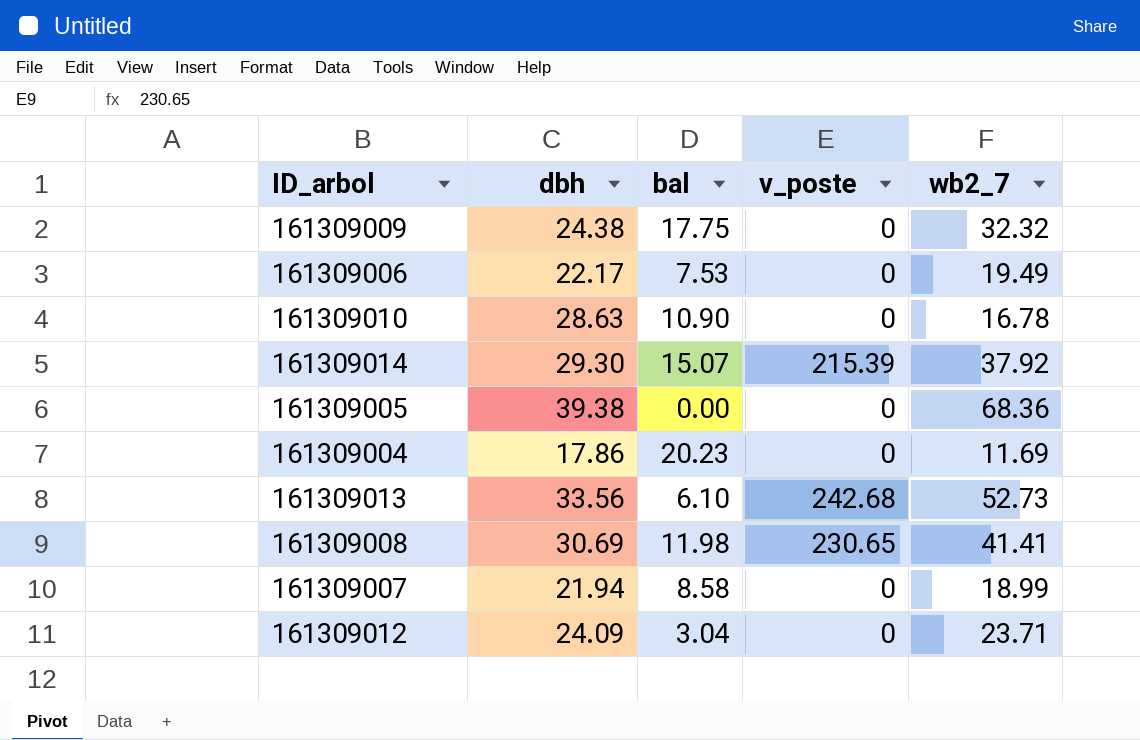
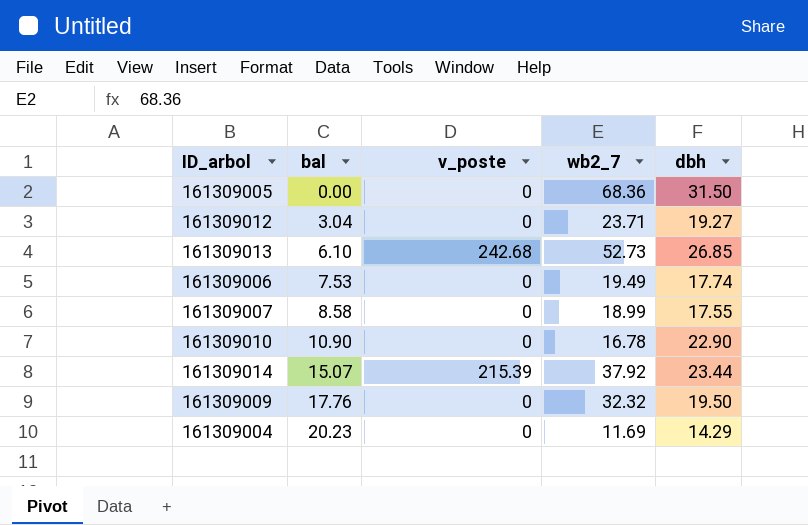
row order: none -> bal ascending
column dbh | position: 2 -> 5
row 161309008: 30.69 | 11.98 | 230.65 | 41.41 -> none
161309005 | dbh: 39.38 -> 31.50
161309012 | dbh: 24.09 -> 19.27
161309013 | dbh: 33.56 -> 26.85
161309006 | dbh: 22.17 -> 17.74
161309007 | dbh: 21.94 -> 17.55
161309010 | dbh: 28.63 -> 22.90
161309014 | dbh: 29.30 -> 23.44
161309009 | bal: 17.75 -> 17.76
161309009 | dbh: 24.38 -> 19.50
161309004 | dbh: 17.86 -> 14.29

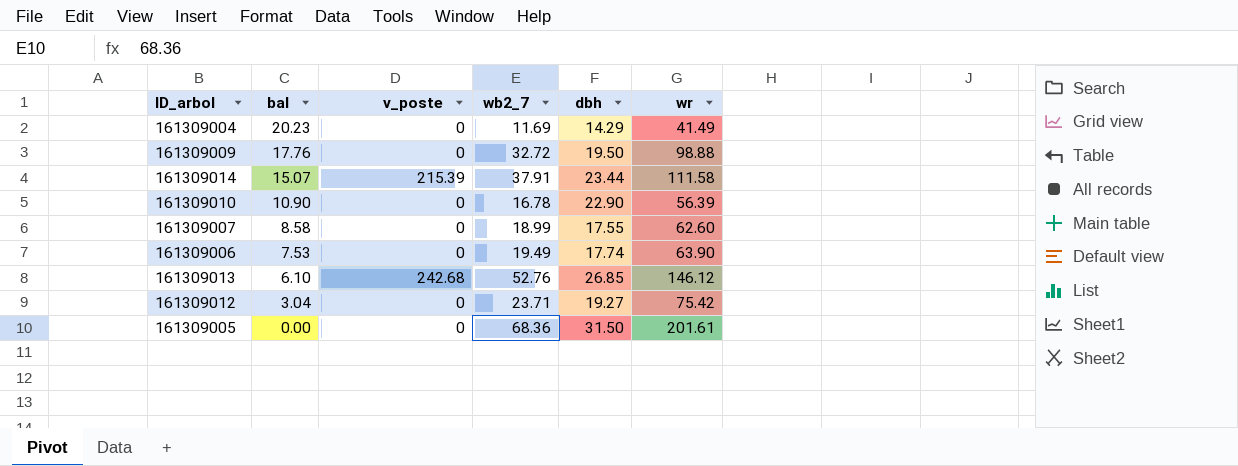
row order: bal ascending -> bal descending
column wr | position: none -> 6
161309009 | wb2_7: 32.32 -> 32.72
161309014 | wb2_7: 37.92 -> 37.91
161309013 | wb2_7: 52.73 -> 52.76

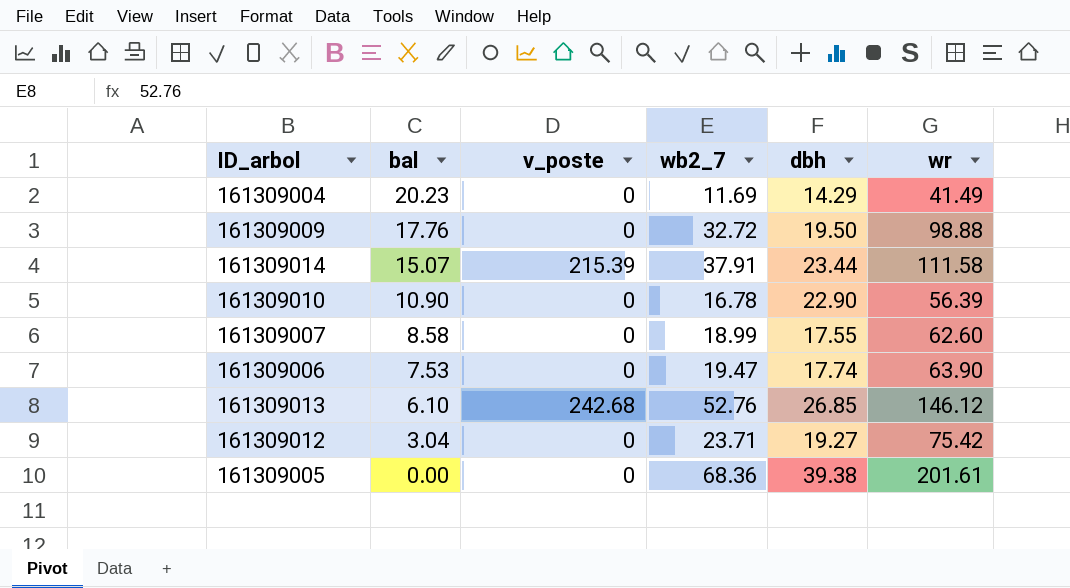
161309006 | wb2_7: 19.49 -> 19.47
161309005 | dbh: 31.50 -> 39.38

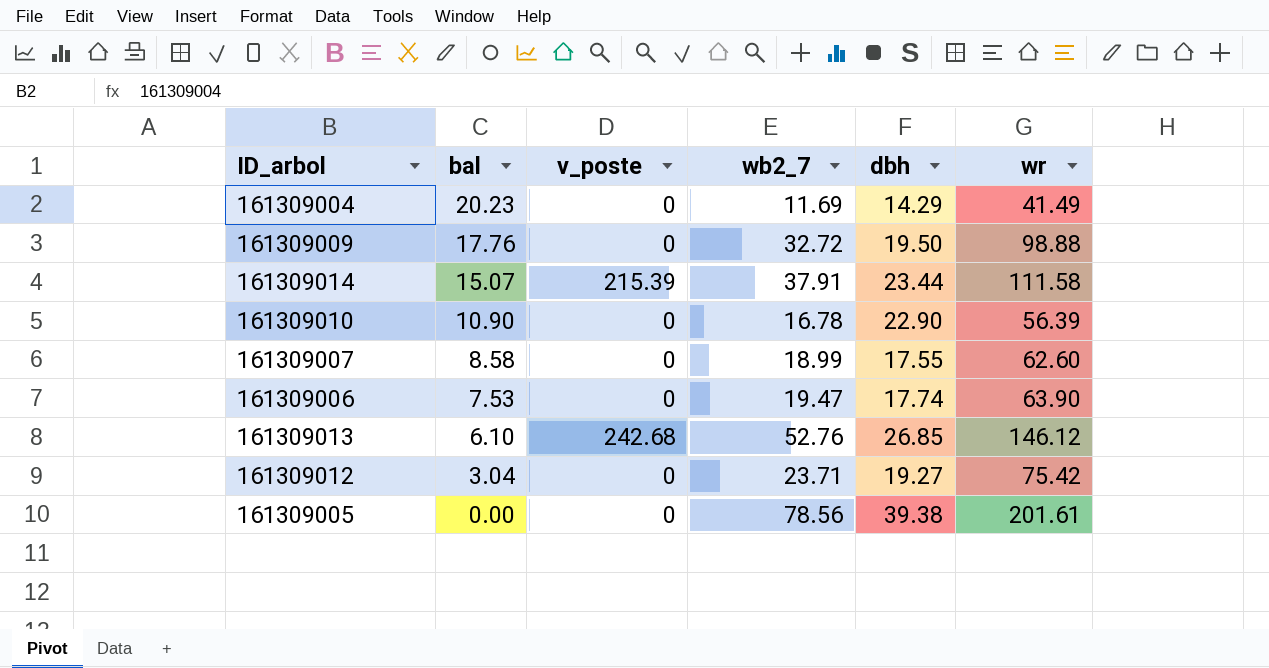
161309005 | wb2_7: 68.36 -> 78.56

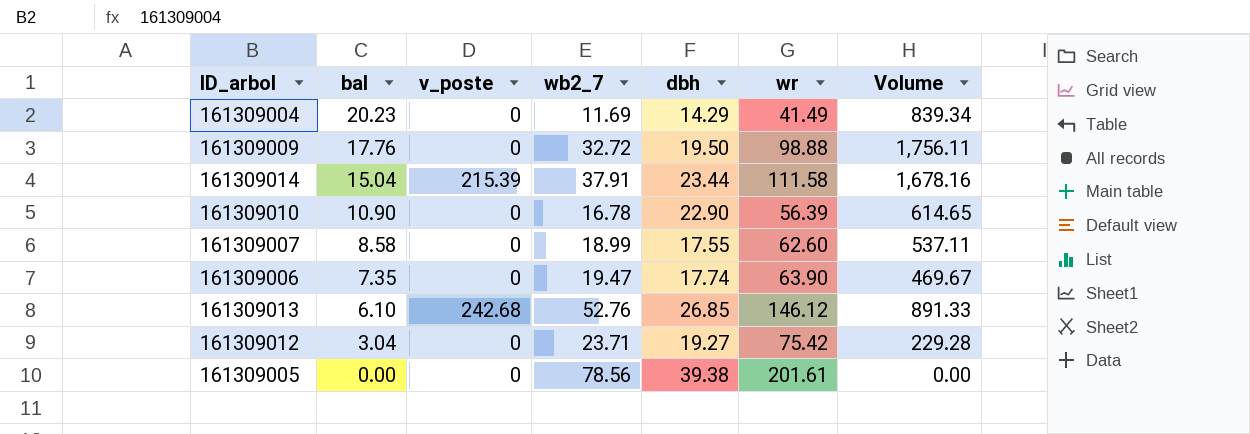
column Volume | formula: none -> [bal] * [wr]
161309014 | bal: 15.07 -> 15.04
161309006 | bal: 7.53 -> 7.35

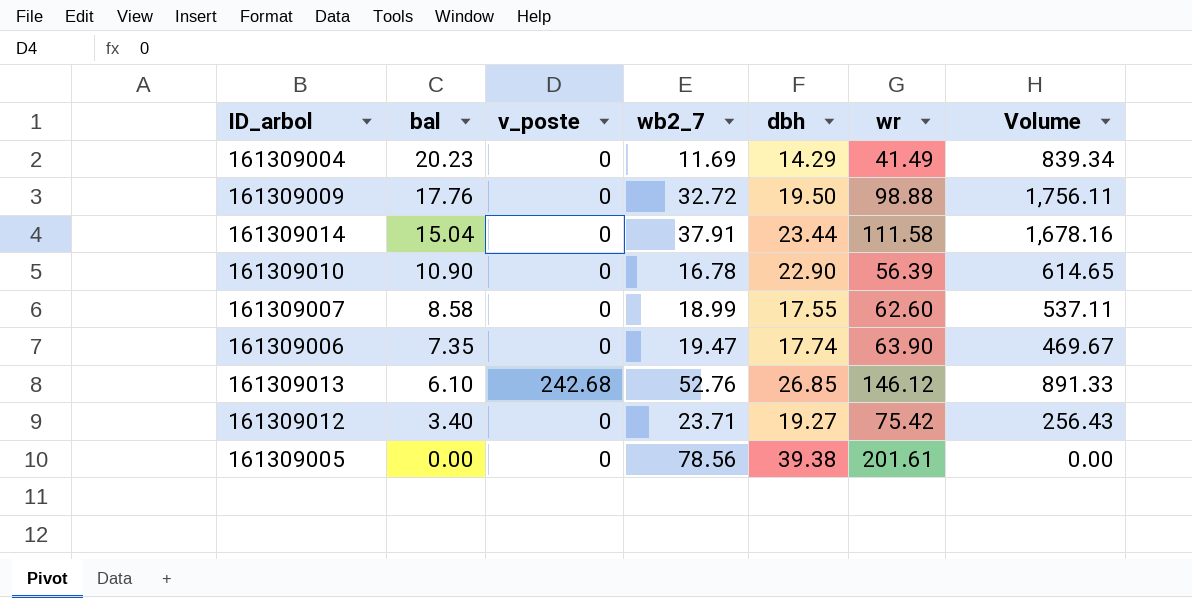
161309014 | v_poste: 215.39 -> 0
161309012 | bal: 3.04 -> 3.40
161309012 | Volume: 229.28 -> 256.43

